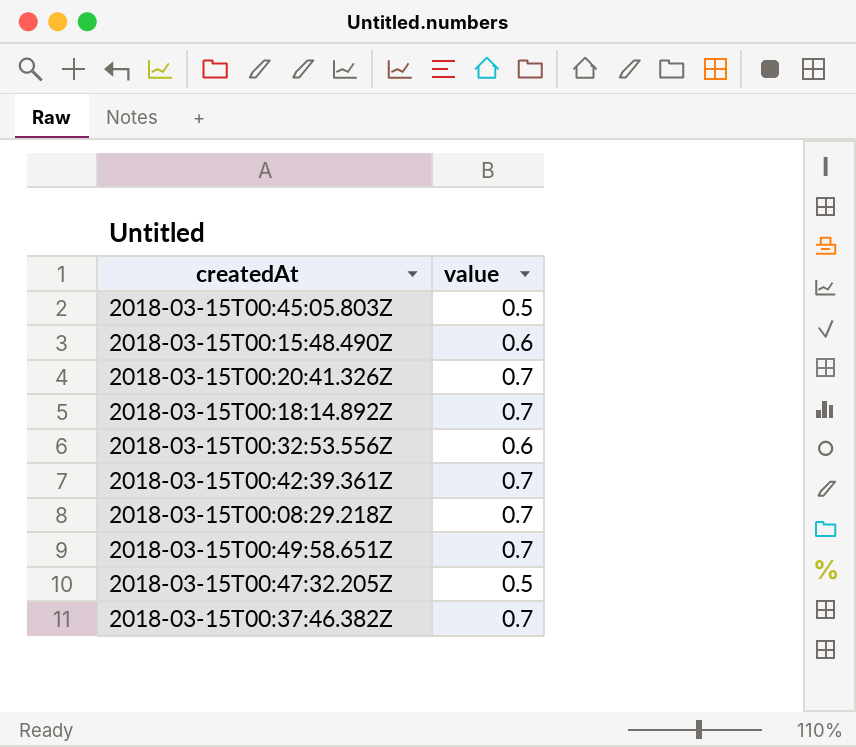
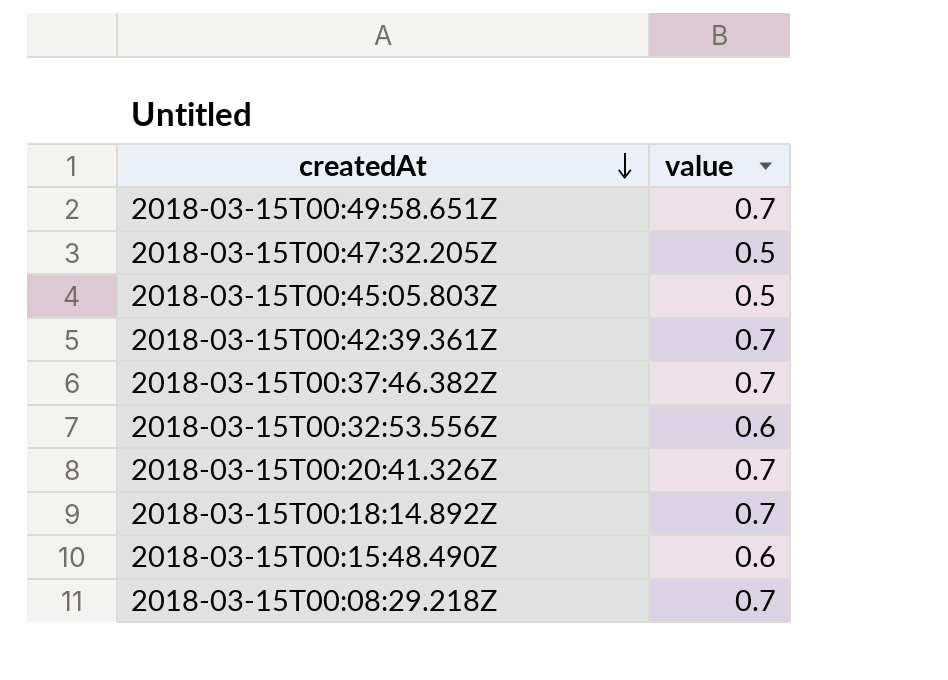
row order: none -> createdAt descending

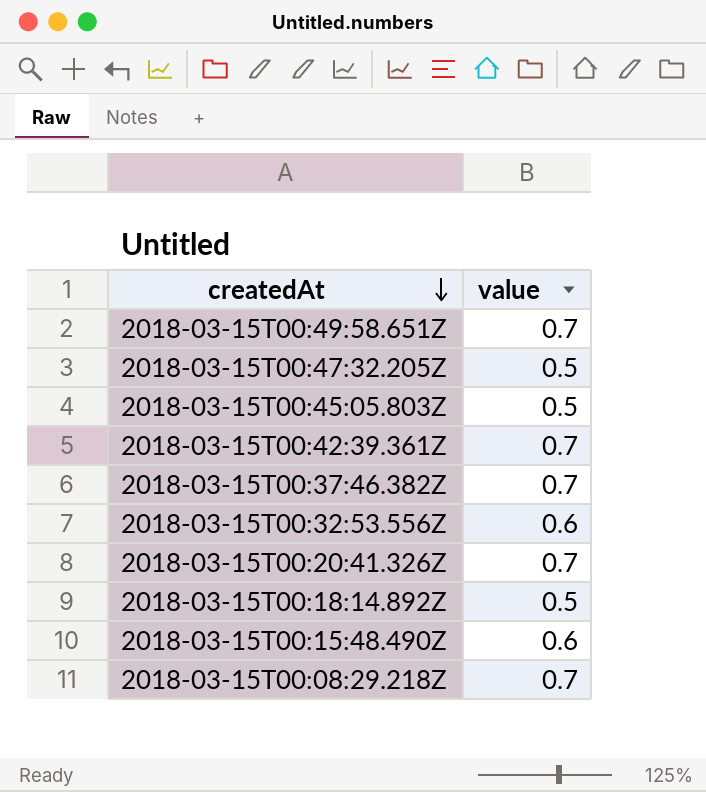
2018-03-15T00:18:14.892Z | value: 0.7 -> 0.5

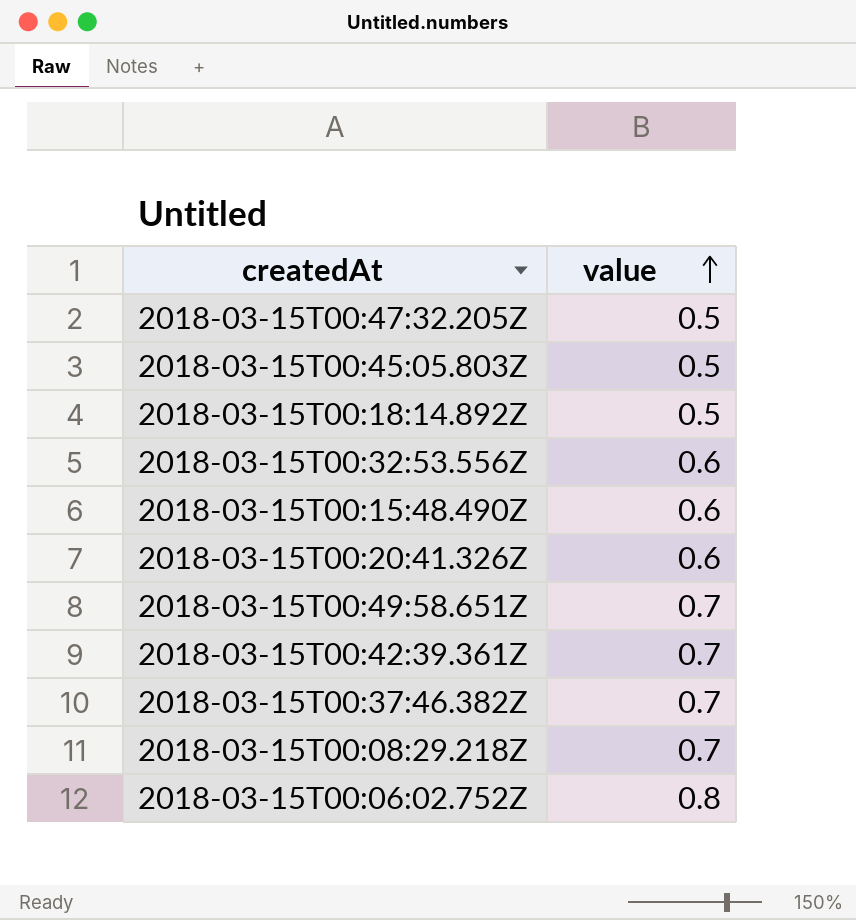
row order: createdAt descending -> value ascending
2018-03-15T00:20:41.326Z | value: 0.7 -> 0.6
row 2018-03-15T00:06:02.752Z: none -> 0.8

